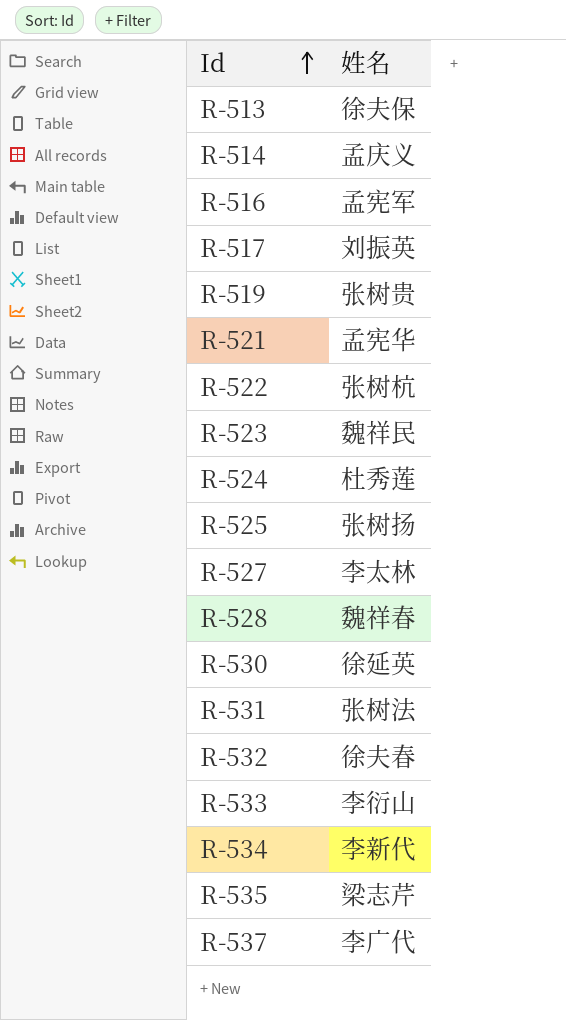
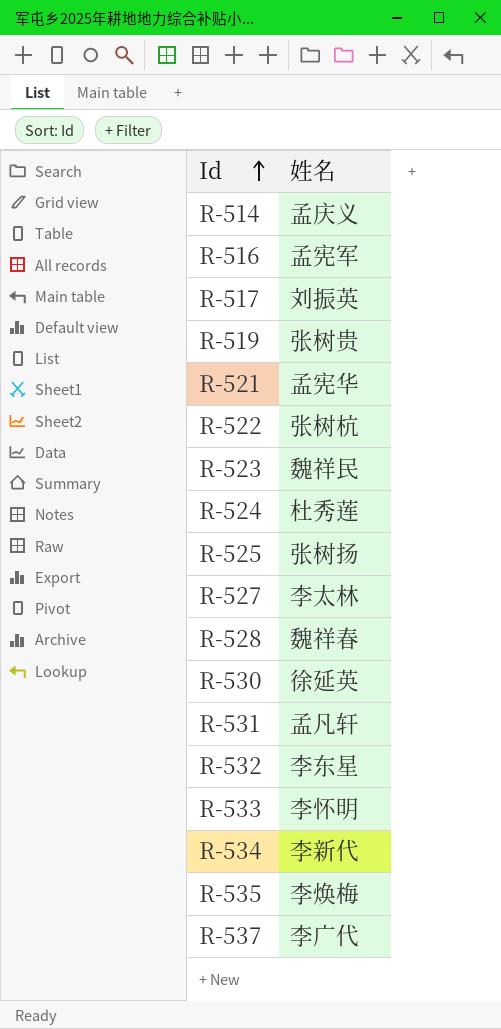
row R-513: 徐夫保 -> none
R-531 | 姓名: 张树法 -> 孟凡轩
R-532 | 姓名: 徐夫春 -> 李东星
R-533 | 姓名: 李衍山 -> 李怀明
R-535 | 姓名: 梁志芹 -> 李焕梅

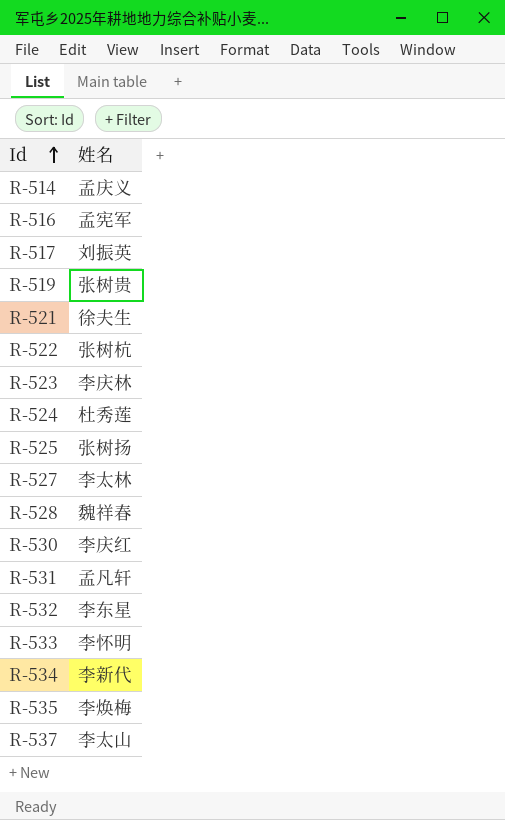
R-521 | 姓名: 孟宪华 -> 徐夫生
R-523 | 姓名: 魏祥民 -> 李庆林
R-530 | 姓名: 徐延英 -> 李庆红
R-537 | 姓名: 李广代 -> 李太山

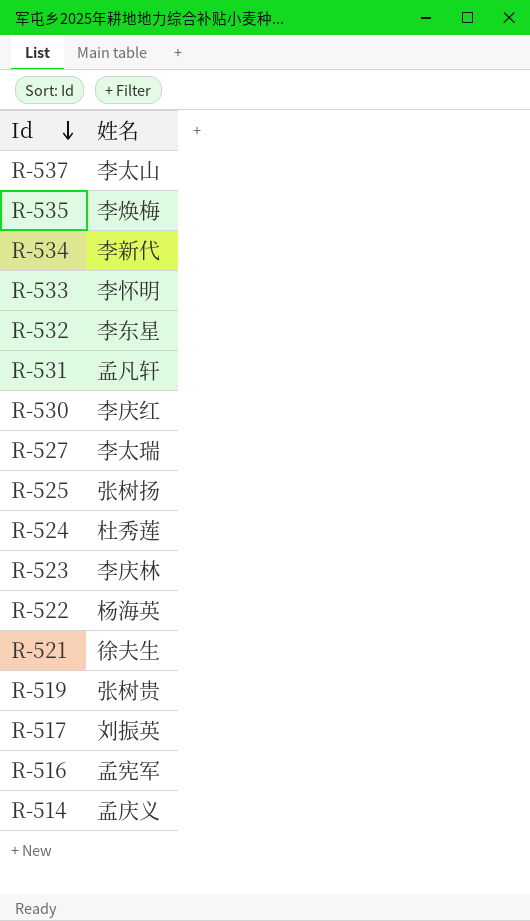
row order: Id ascending -> Id descending
row R-528: 魏祥春 -> none
R-527 | 姓名: 李太林 -> 李太瑞
R-522 | 姓名: 张树杭 -> 杨海英

